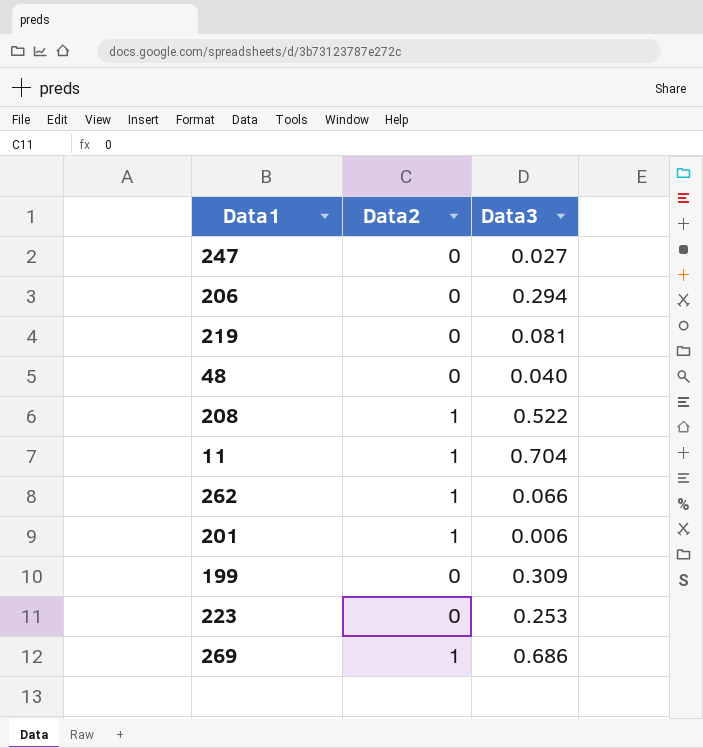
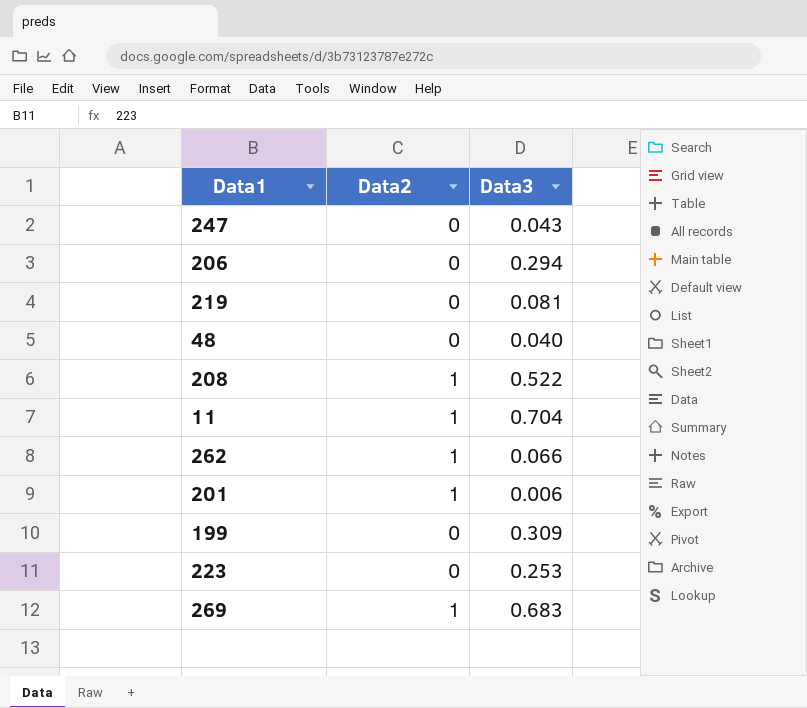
247 | Data3: 0.027 -> 0.043
269 | Data3: 0.686 -> 0.683

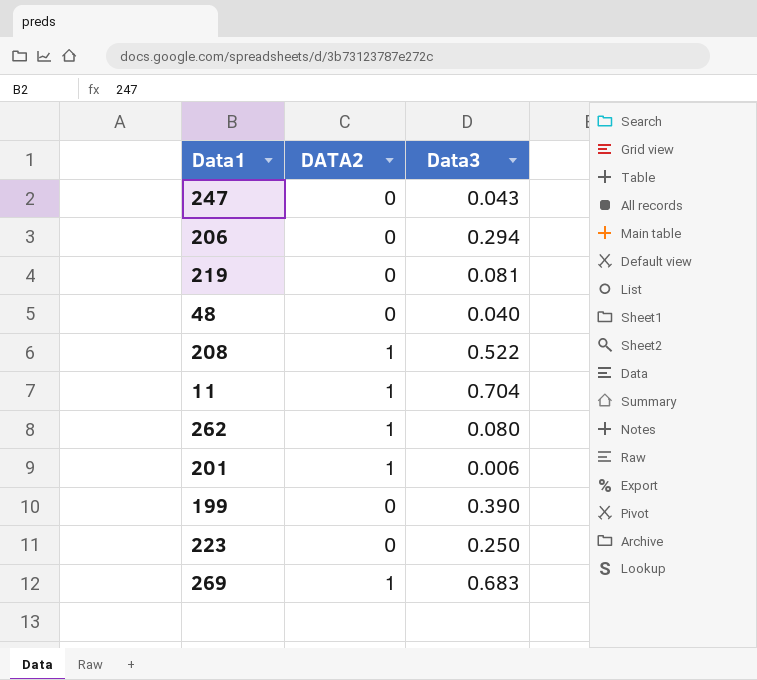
column name: Data2 -> DATA2
262 | Data3: 0.066 -> 0.080
199 | Data3: 0.309 -> 0.390
223 | Data3: 0.253 -> 0.250

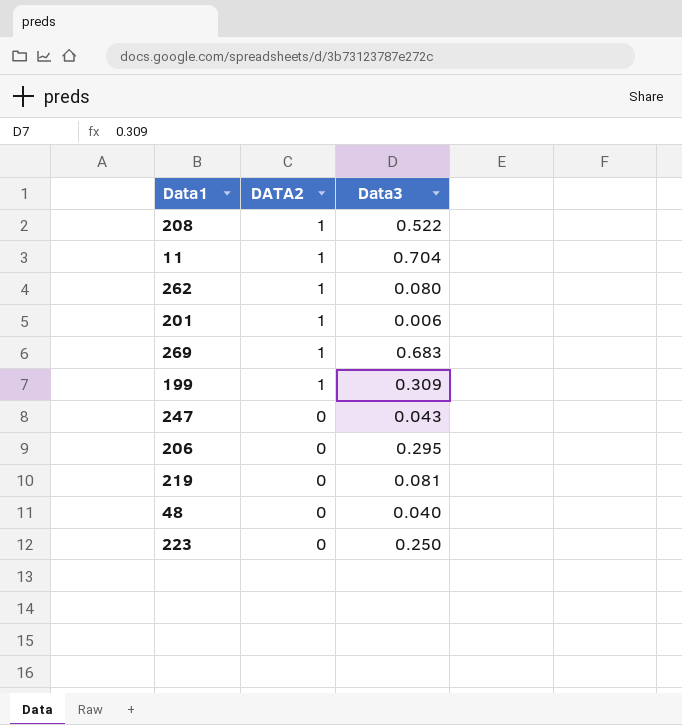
row order: none -> DATA2 descending
199 | DATA2: 0 -> 1
199 | Data3: 0.390 -> 0.309
206 | Data3: 0.294 -> 0.295

